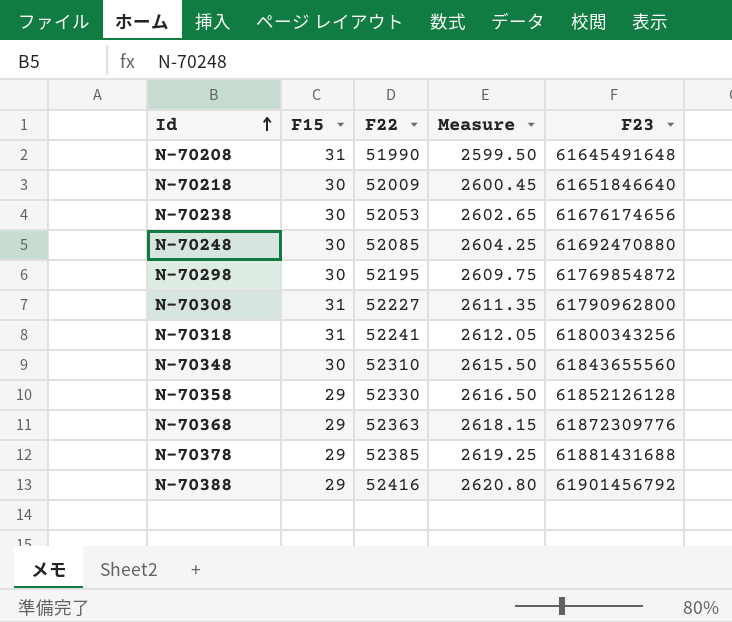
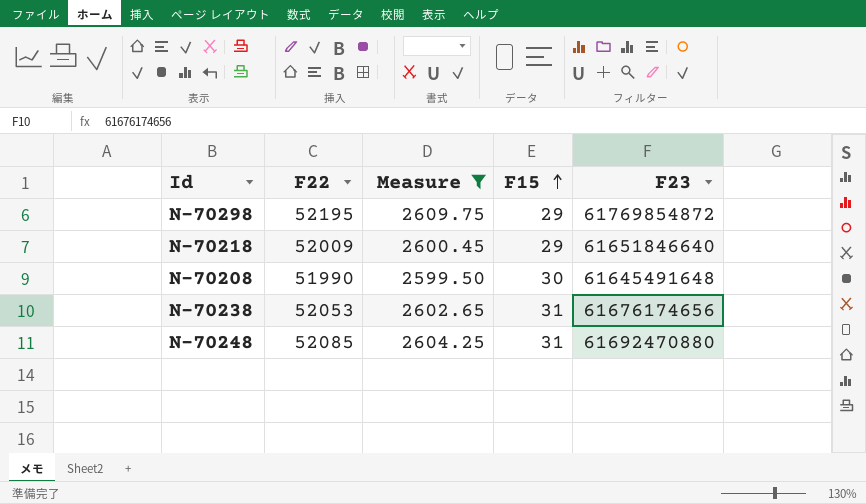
filter: none -> Measure <= 2609.75
row order: Id ascending -> F15 ascending
column F15 | position: 2 -> 4
N-70298 | F15: 30 -> 29
N-70218 | F15: 30 -> 29
N-70208 | F15: 31 -> 30
N-70238 | F15: 30 -> 31
N-70248 | F15: 30 -> 31

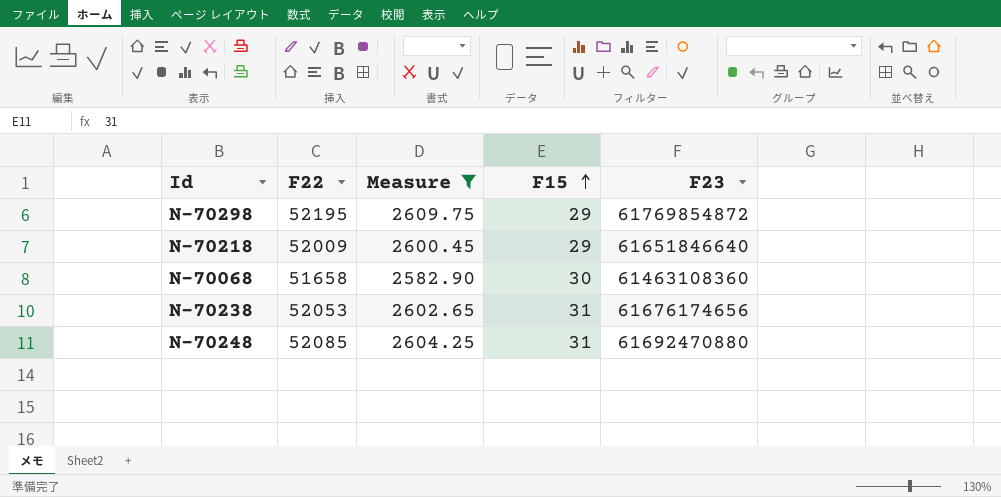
row N-70208: 51990 | 2599.50 | 30 | 61645491648 -> none
row N-70068: none -> 51658 | 2582.90 | 30 | 61463108360

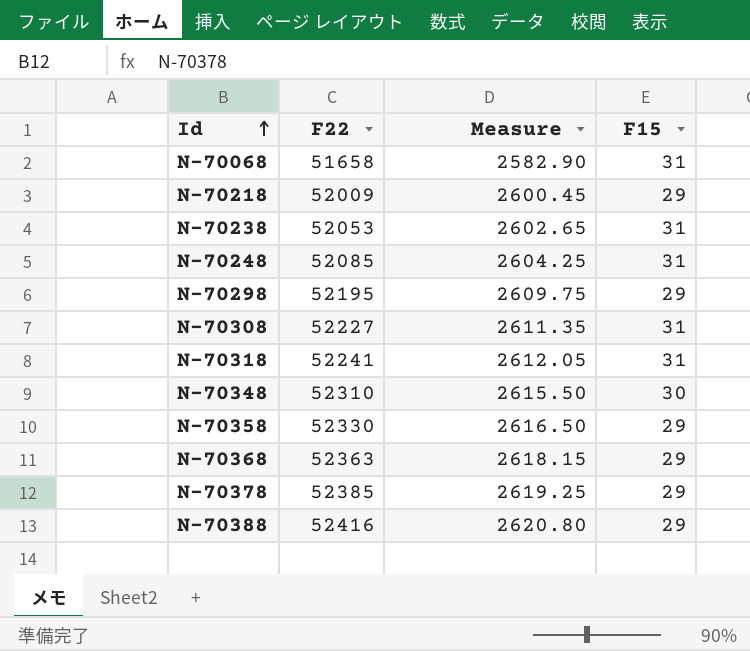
filter: Measure <= 2609.75 -> none
row order: F15 ascending -> Id ascending
column F23 | position: 5 -> none
N-70068 | F15: 30 -> 31

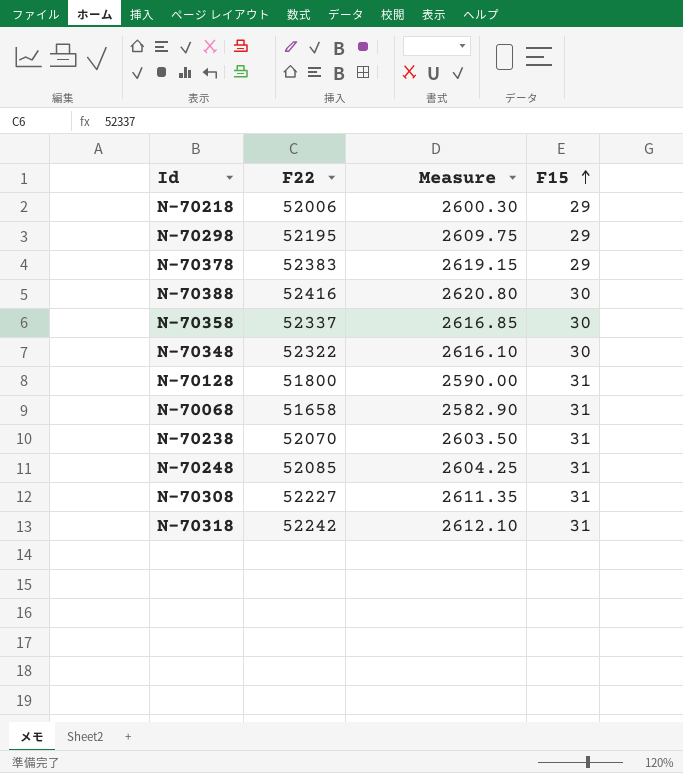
row order: Id ascending -> F15 ascending
row N-70368: 52363 | 2618.15 | 29 -> none
N-70218 | F22: 52009 -> 52006
N-70218 | Measure: 2600.45 -> 2600.30
N-70378 | F22: 52385 -> 52383
N-70378 | Measure: 2619.25 -> 2619.15
N-70388 | F15: 29 -> 30
N-70358 | F22: 52330 -> 52337
N-70358 | Measure: 2616.50 -> 2616.85
N-70358 | F15: 29 -> 30
N-70348 | F22: 52310 -> 52322
N-70348 | Measure: 2615.50 -> 2616.10
row N-70128: none -> 51800 | 2590.00 | 31
N-70238 | F22: 52053 -> 52070
N-70238 | Measure: 2602.65 -> 2603.50
N-70318 | F22: 52241 -> 52242
N-70318 | Measure: 2612.05 -> 2612.10

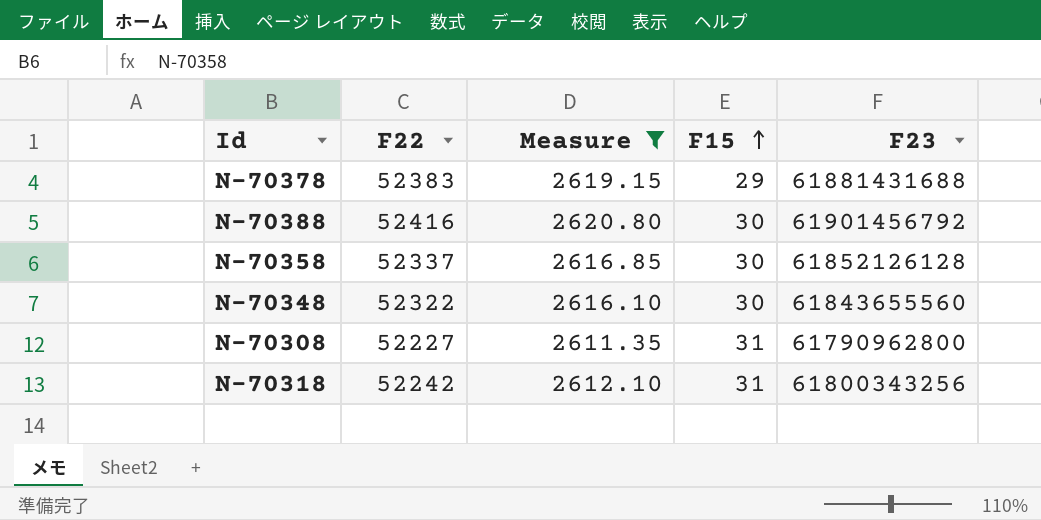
filter: none -> Measure >= 2611.35
column F23 | position: none -> 5

